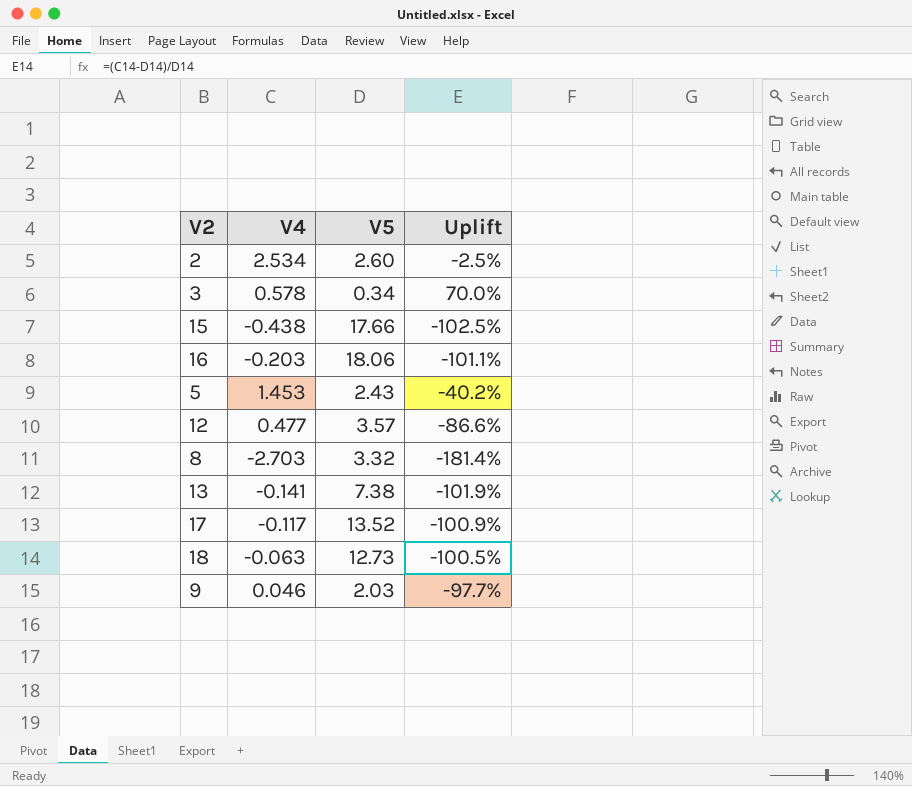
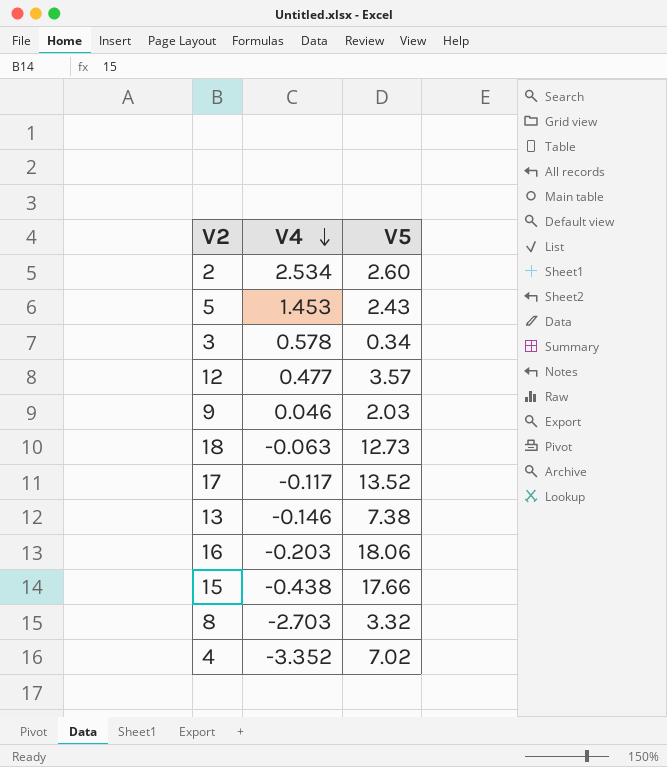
row order: none -> V4 descending
column Uplift | formula: ([V4] - [V5]) / [V5] -> none
13 | V4: -0.141 -> -0.146
row 4: none -> -3.352 | 7.02

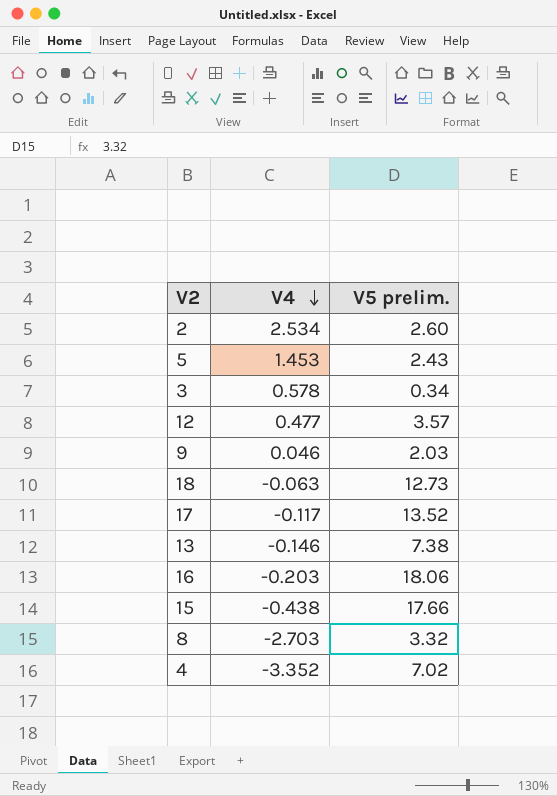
column name: V5 -> V5 prelim.

